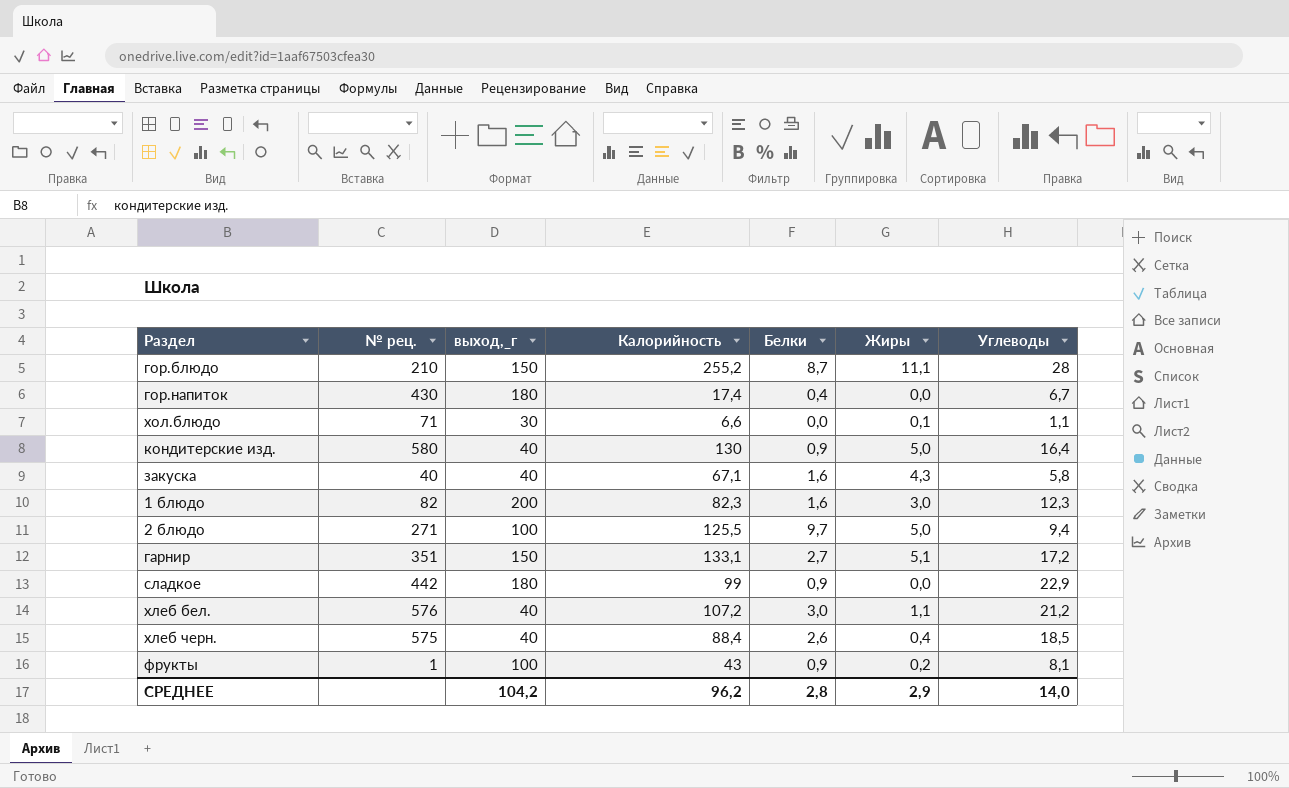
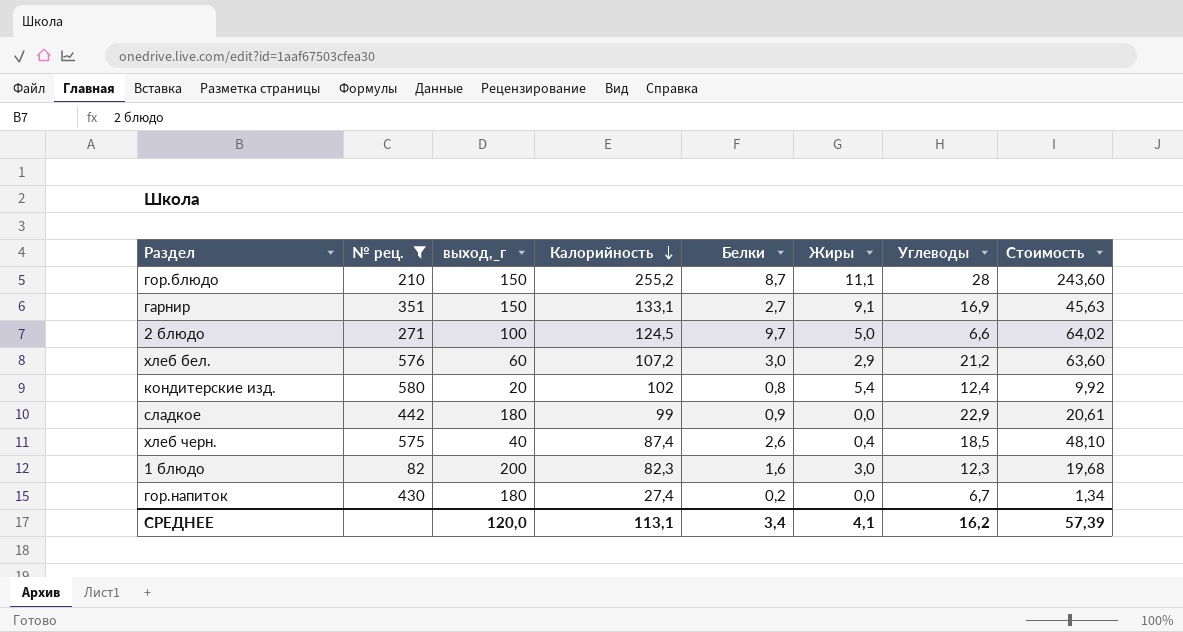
filter: none -> № рец. >= 82
row order: none -> Калорийность descending
column Стоимость | formula: none -> [Белки] * [Углеводы]
гарнир | Жиры: 5,1 -> 9,1
гарнир | Углеводы: 17,2 -> 16,9
2 блюдо | Калорийность: 125,5 -> 124,5
2 блюдо | Углеводы: 9,4 -> 6,6
хлеб бел. | выход,_г: 40 -> 60
хлеб бел. | Жиры: 1,1 -> 2,9
кондитерские изд. | выход,_г: 40 -> 20
кондитерские изд. | Калорийность: 130 -> 102
кондитерские изд. | Белки: 0,9 -> 0,8
кондитерские изд. | Жиры: 5,0 -> 5,4
кондитерские изд. | Углеводы: 16,4 -> 12,4
хлеб черн. | Калорийность: 88,4 -> 87,4
гор.напиток | Калорийность: 17,4 -> 27,4
гор.напиток | Белки: 0,4 -> 0,2
СРЕДНЕЕ | выход,_г: 104,2 -> 120,0
СРЕДНЕЕ | Калорийность: 96,2 -> 113,1
СРЕДНЕЕ | Белки: 2,8 -> 3,4
СРЕДНЕЕ | Жиры: 2,9 -> 4,1
СРЕДНЕЕ | Углеводы: 14,0 -> 16,2

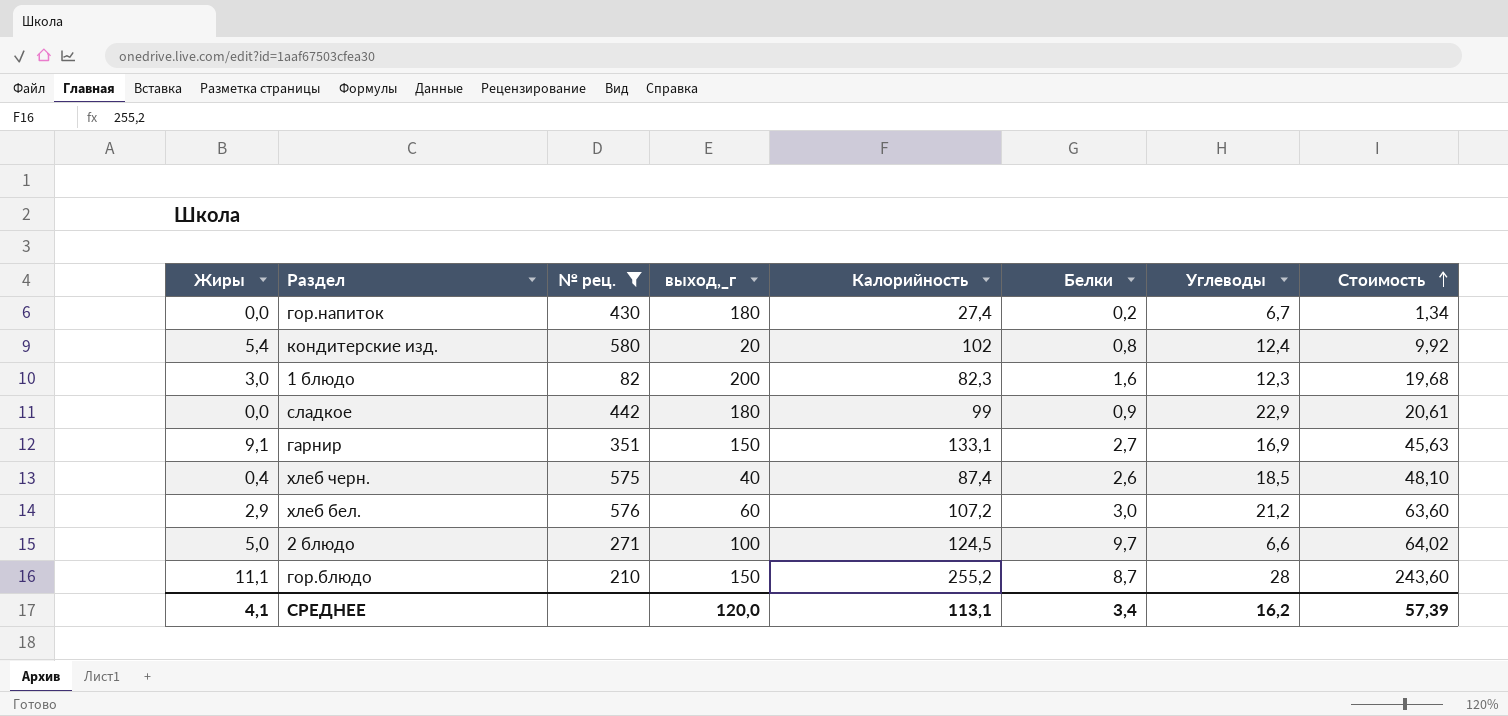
row order: Калорийность descending -> Стоимость ascending
column Жиры | position: 6 -> 1

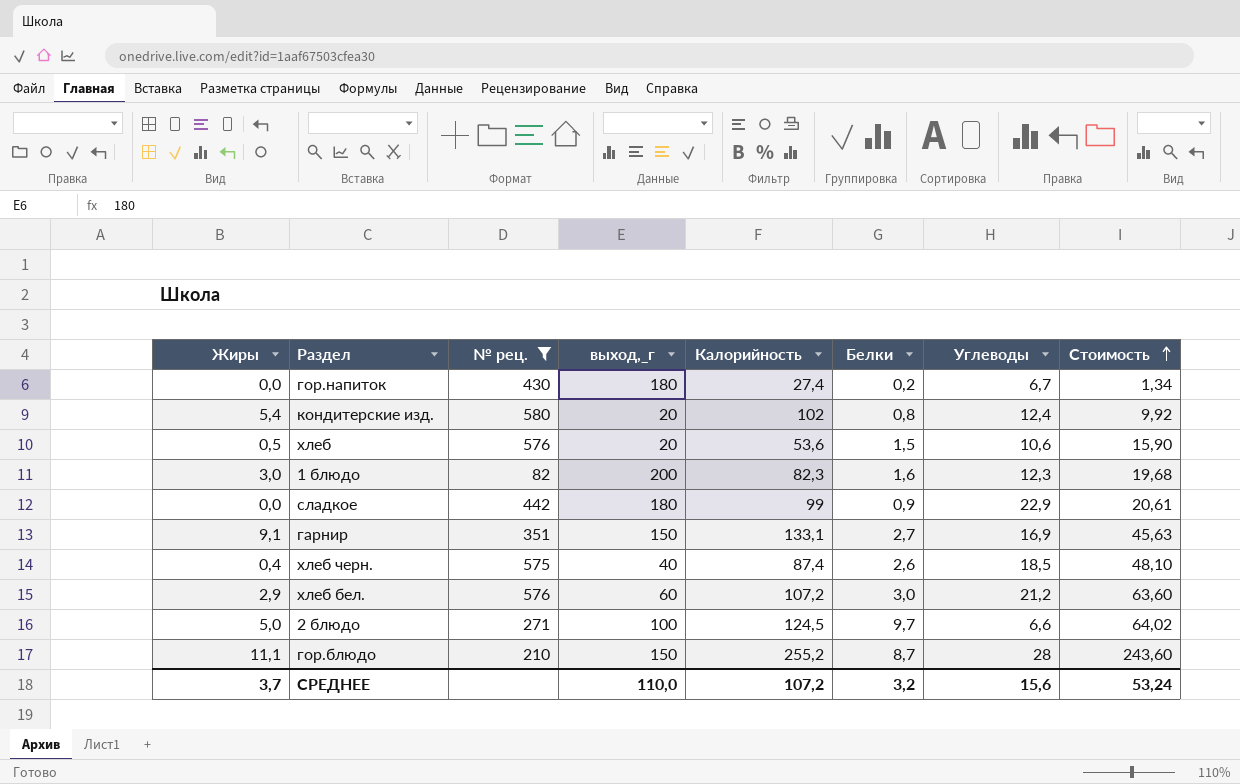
row хлеб: none -> 0,5 | 576 | 20 | 53,6 | 1,5 | 10,6 | 15,90
СРЕДНЕЕ | Жиры: 4,1 -> 3,7
СРЕДНЕЕ | выход,_г: 120,0 -> 110,0
СРЕДНЕЕ | Калорийность: 113,1 -> 107,2
СРЕДНЕЕ | Белки: 3,4 -> 3,2
СРЕДНЕЕ | Углеводы: 16,2 -> 15,6
СРЕДНЕЕ | Стоимость: 57,39 -> 53,24

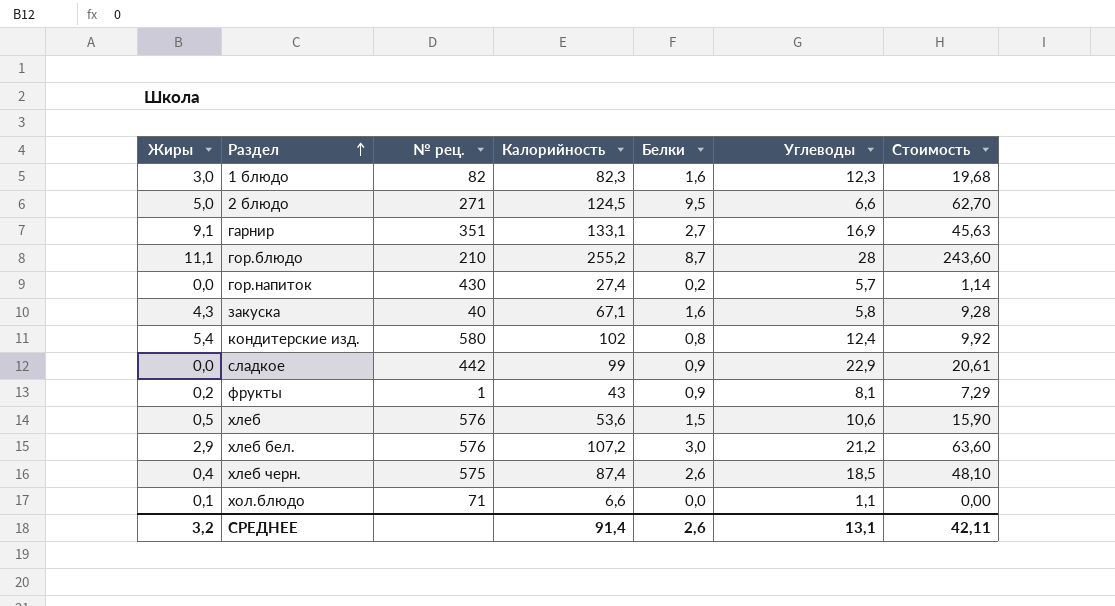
filter: № рец. >= 82 -> none
row order: Стоимость ascending -> Раздел ascending
column выход,_г | position: 4 -> none
2 блюдо | Белки: 9,7 -> 9,5
2 блюдо | Стоимость: 64,02 -> 62,70
гор.напиток | Углеводы: 6,7 -> 5,7
гор.напиток | Стоимость: 1,34 -> 1,14
СРЕДНЕЕ | Жиры: 3,7 -> 3,2
СРЕДНЕЕ | Калорийность: 107,2 -> 91,4
СРЕДНЕЕ | Белки: 3,2 -> 2,6
СРЕДНЕЕ | Углеводы: 15,6 -> 13,1
СРЕДНЕЕ | Стоимость: 53,24 -> 42,11

